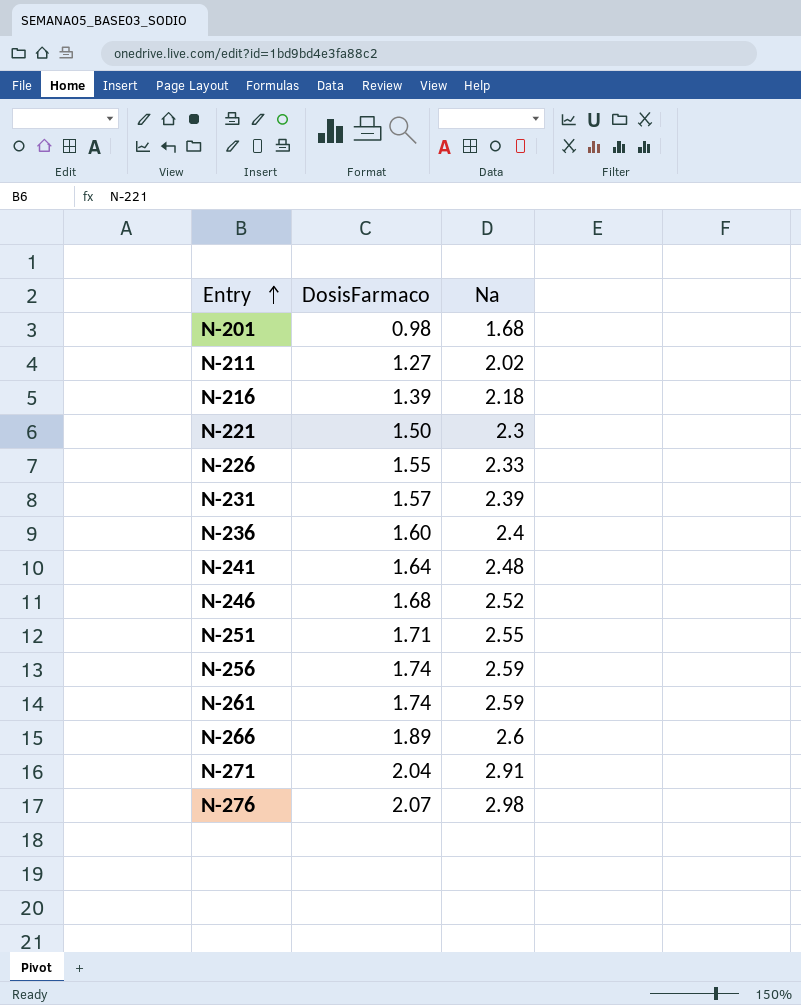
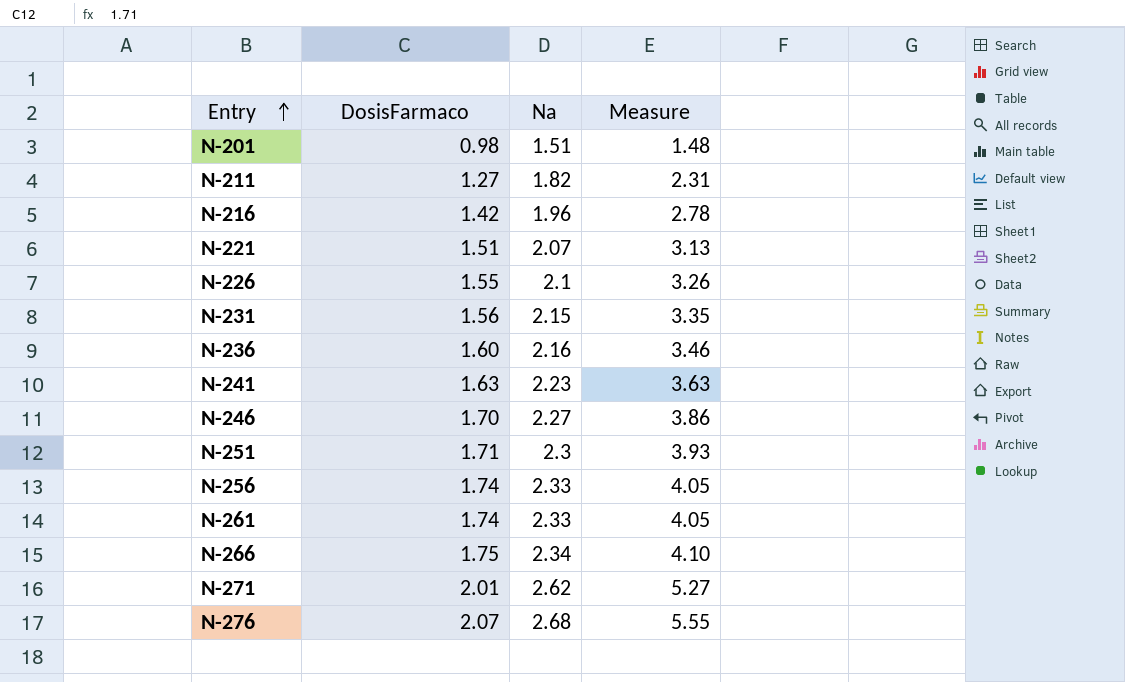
column Measure | formula: none -> [DosisFarmaco] * [Na]
N-201 | Na: 1.68 -> 1.51
N-211 | Na: 2.02 -> 1.82
N-216 | DosisFarmaco: 1.39 -> 1.42
N-216 | Na: 2.18 -> 1.96
N-221 | DosisFarmaco: 1.50 -> 1.51
N-221 | Na: 2.3 -> 2.07
N-226 | Na: 2.33 -> 2.1
N-231 | DosisFarmaco: 1.57 -> 1.56
N-231 | Na: 2.39 -> 2.15
N-236 | Na: 2.4 -> 2.16
N-241 | DosisFarmaco: 1.64 -> 1.63
N-241 | Na: 2.48 -> 2.23
N-246 | DosisFarmaco: 1.68 -> 1.70
N-246 | Na: 2.52 -> 2.27
N-251 | Na: 2.55 -> 2.3
N-256 | Na: 2.59 -> 2.33
N-261 | Na: 2.59 -> 2.33
N-266 | DosisFarmaco: 1.89 -> 1.75
N-266 | Na: 2.6 -> 2.34
N-271 | DosisFarmaco: 2.04 -> 2.01
N-271 | Na: 2.91 -> 2.62
N-276 | Na: 2.98 -> 2.68

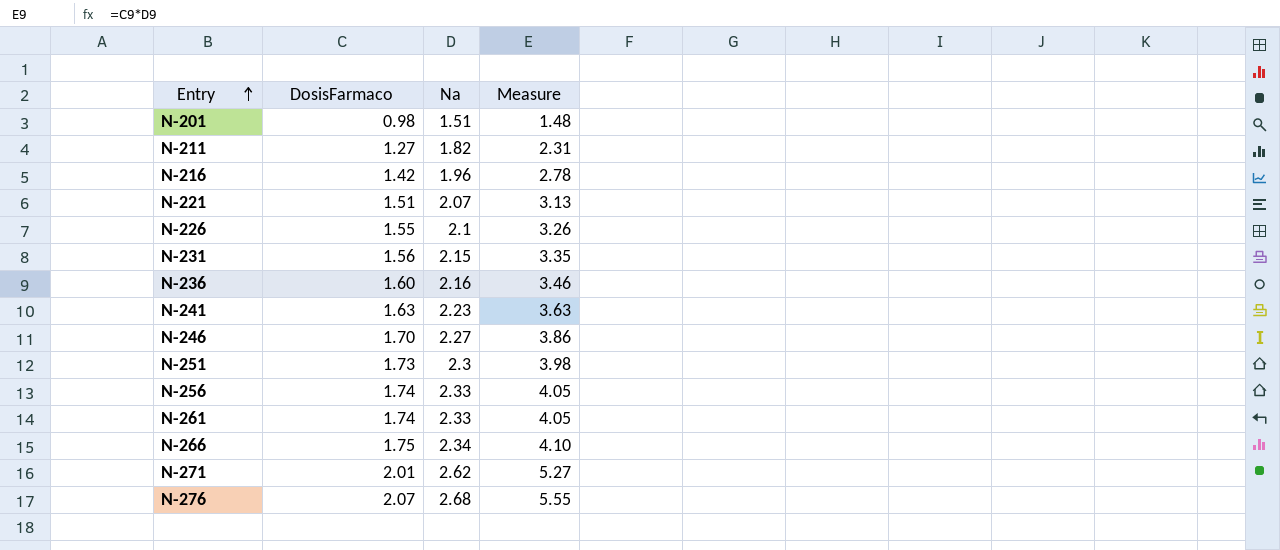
N-251 | DosisFarmaco: 1.71 -> 1.73
N-251 | Measure: 3.93 -> 3.98

